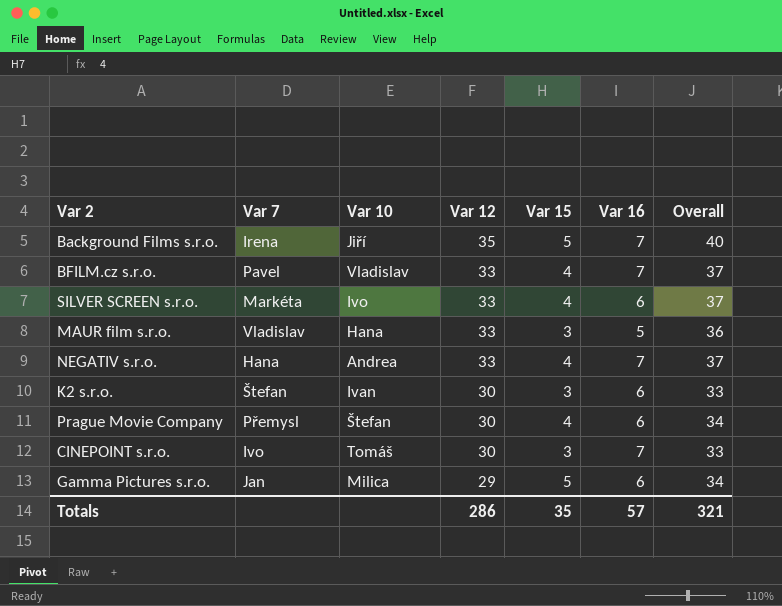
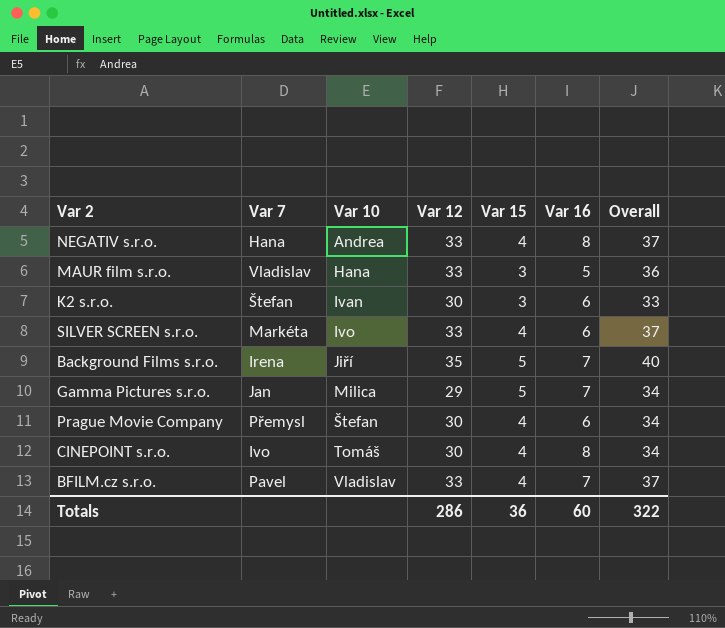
row order: Var 12 descending -> Var 10 ascending
NEGATIV s.r.o. | Var 16: 7 -> 8
Gamma Pictures s.r.o. | Var 16: 6 -> 7
CINEPOINT s.r.o. | Var 15: 3 -> 4
CINEPOINT s.r.o. | Var 16: 7 -> 8
CINEPOINT s.r.o. | Overall: 33 -> 34
Totals | Var 15: 35 -> 36
Totals | Var 16: 57 -> 60
Totals | Overall: 321 -> 322

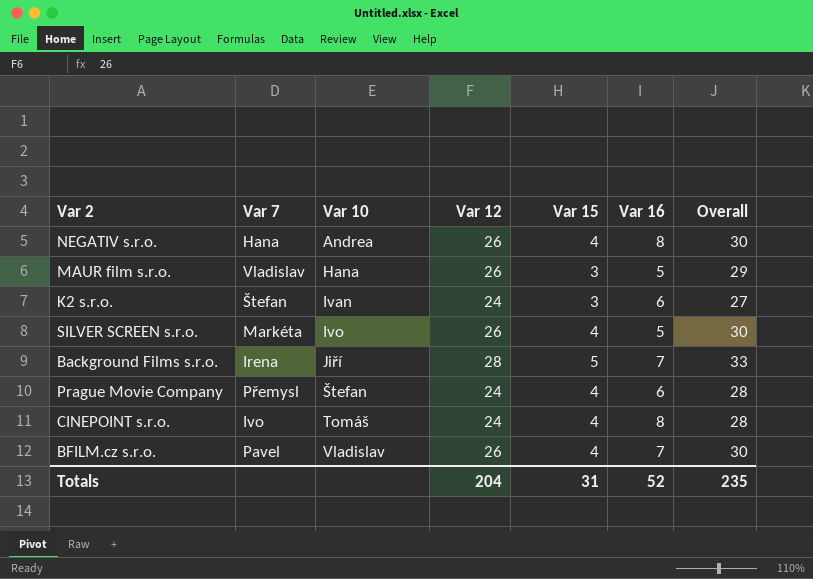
row Gamma Pictures s.r.o.: Jan | Milica | 29 | 5 | 7 | 34 -> none
NEGATIV s.r.o. | Var 12: 33 -> 26
NEGATIV s.r.o. | Overall: 37 -> 30
MAUR film s.r.o. | Var 12: 33 -> 26
MAUR film s.r.o. | Overall: 36 -> 29
K2 s.r.o. | Var 12: 30 -> 24
K2 s.r.o. | Overall: 33 -> 27
SILVER SCREEN s.r.o. | Var 12: 33 -> 26
SILVER SCREEN s.r.o. | Var 16: 6 -> 5
SILVER SCREEN s.r.o. | Overall: 37 -> 30
Background Films s.r.o. | Var 12: 35 -> 28
Background Films s.r.o. | Overall: 40 -> 33
Prague Movie Company | Var 12: 30 -> 24
Prague Movie Company | Overall: 34 -> 28
CINEPOINT s.r.o. | Var 12: 30 -> 24
CINEPOINT s.r.o. | Overall: 34 -> 28
BFILM.cz s.r.o. | Var 12: 33 -> 26
BFILM.cz s.r.o. | Overall: 37 -> 30
Totals | Var 12: 286 -> 204
Totals | Var 15: 36 -> 31
Totals | Var 16: 60 -> 52
Totals | Overall: 322 -> 235

